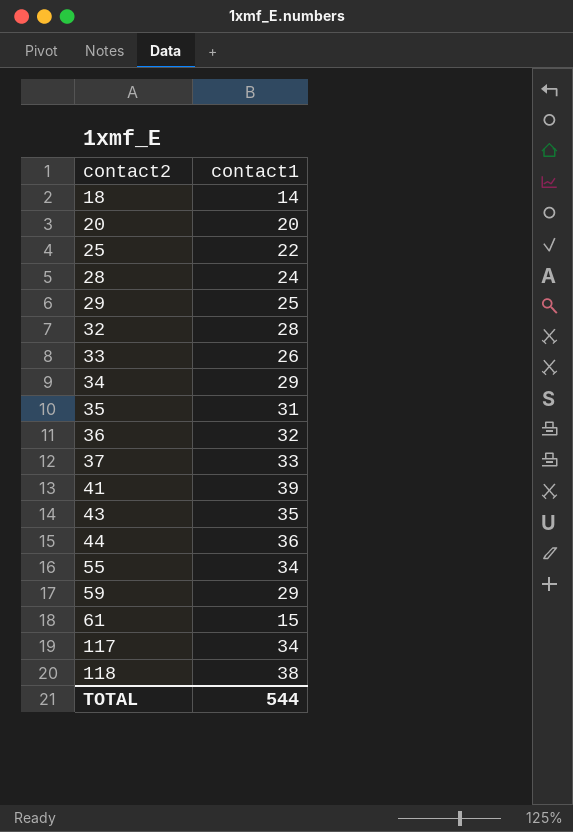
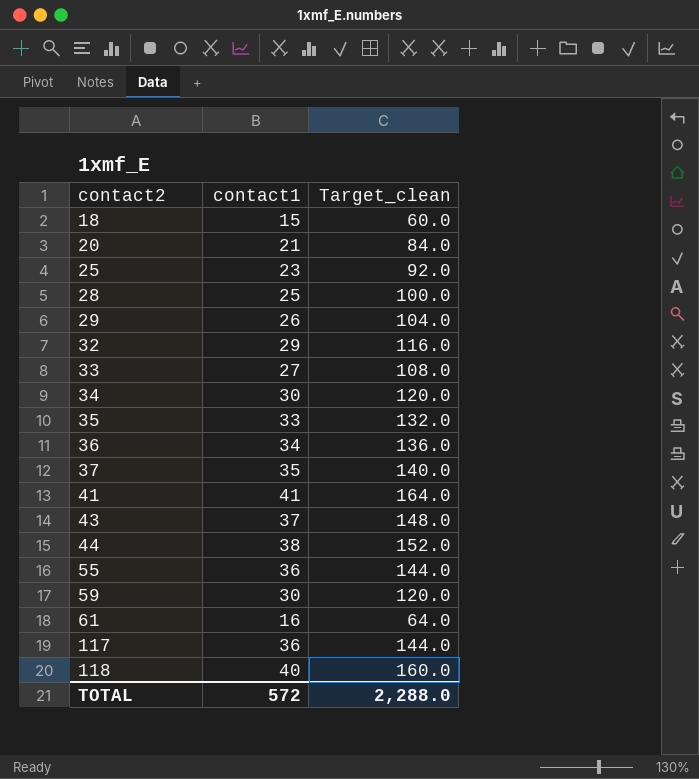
column Target_clean | formula: none -> [contact1] * 4
18 | contact1: 14 -> 15
20 | contact1: 20 -> 21
25 | contact1: 22 -> 23
28 | contact1: 24 -> 25
29 | contact1: 25 -> 26
32 | contact1: 28 -> 29
33 | contact1: 26 -> 27
34 | contact1: 29 -> 30
35 | contact1: 31 -> 33
36 | contact1: 32 -> 34
37 | contact1: 33 -> 35
41 | contact1: 39 -> 41
43 | contact1: 35 -> 37
44 | contact1: 36 -> 38
55 | contact1: 34 -> 36
59 | contact1: 29 -> 30
61 | contact1: 15 -> 16
117 | contact1: 34 -> 36
118 | contact1: 38 -> 40
TOTAL | contact1: 544 -> 572

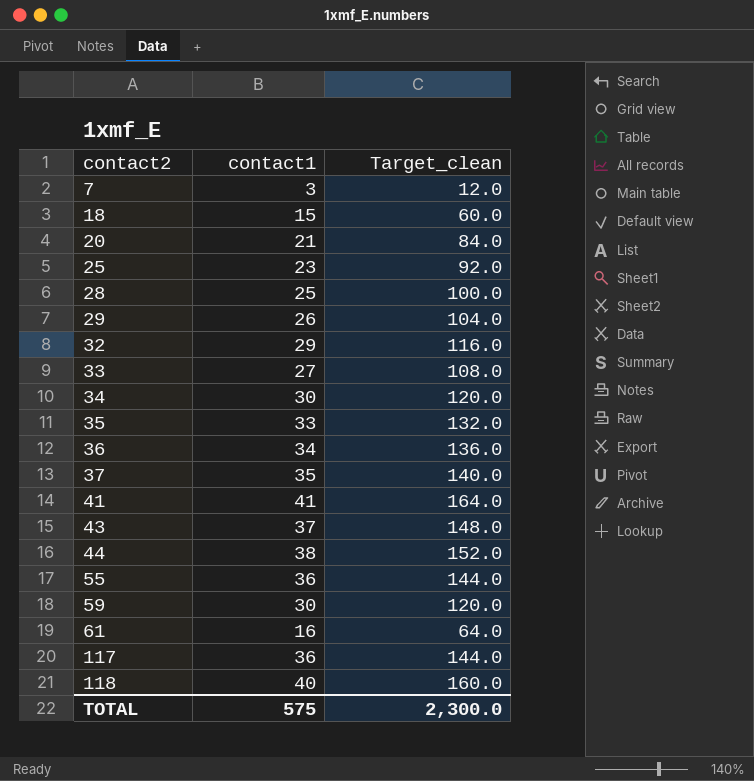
row 7: none -> 3 | 12.0
TOTAL | contact1: 572 -> 575
TOTAL | Target_clean: 2,288.0 -> 2,300.0

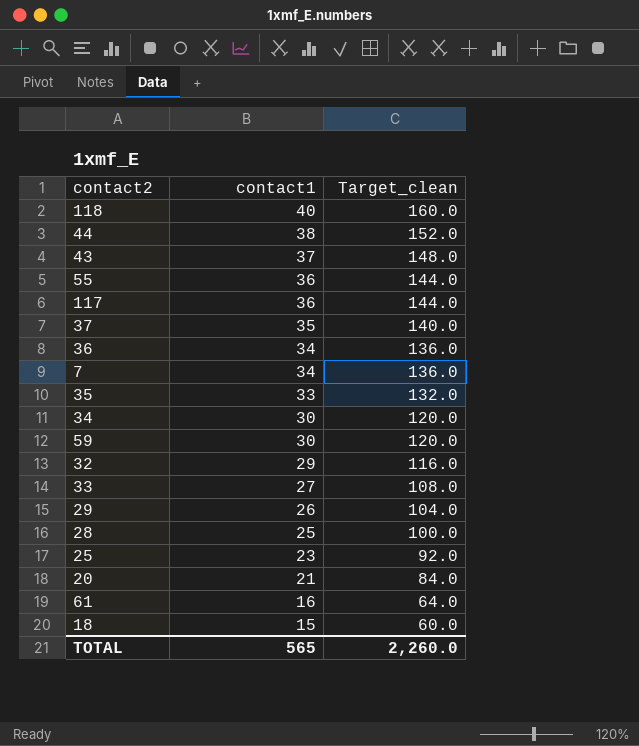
row order: contact2 ascending -> contact1 descending
row 41: 41 | 164.0 -> none
7 | contact1: 3 -> 34
7 | Target_clean: 12.0 -> 136.0
TOTAL | contact1: 575 -> 565
TOTAL | Target_clean: 2,300.0 -> 2,260.0

